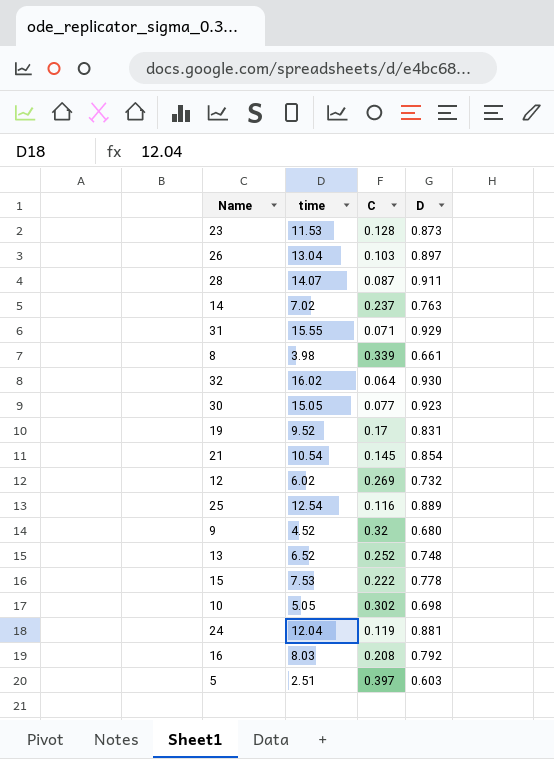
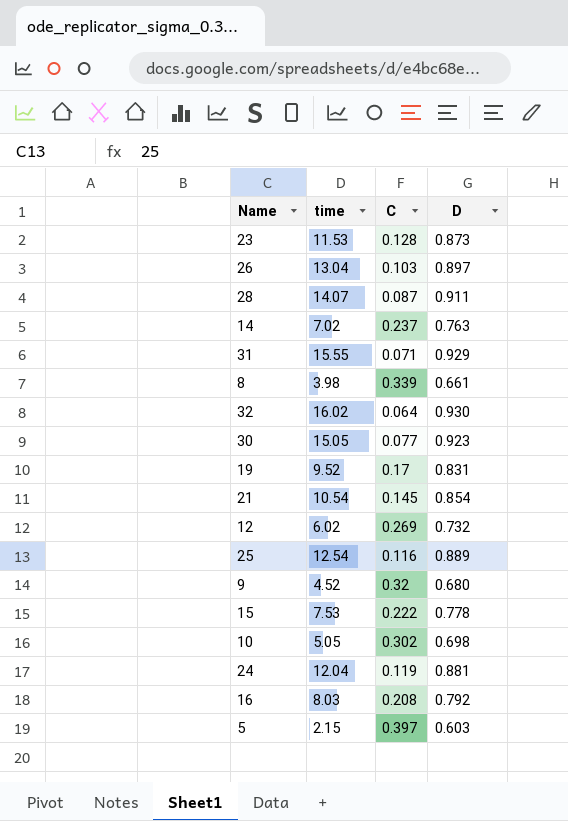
row 13: 6.52 | 0.252 | 0.748 -> none
5 | time: 2.51 -> 2.15

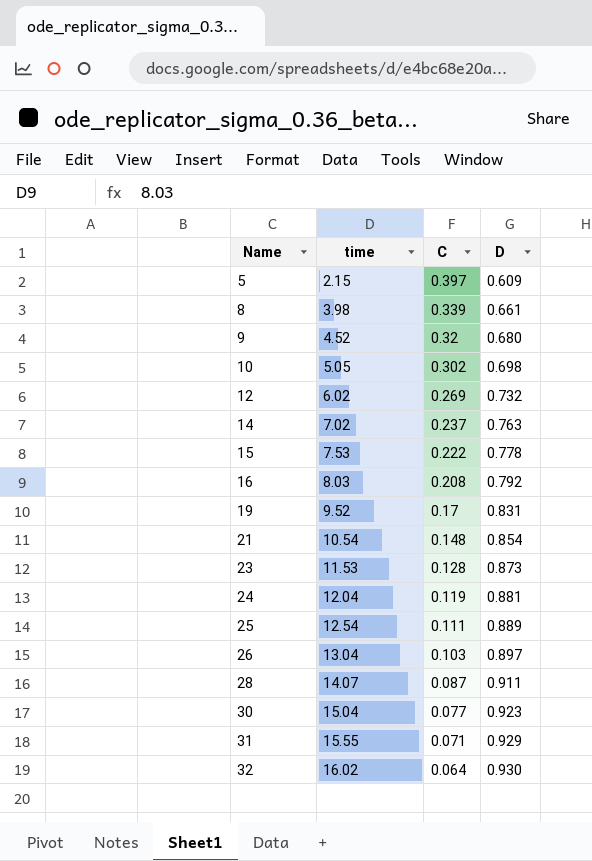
row order: none -> Name ascending
5 | D: 0.603 -> 0.609
21 | C: 0.145 -> 0.148
25 | C: 0.116 -> 0.111
30 | time: 15.05 -> 15.04

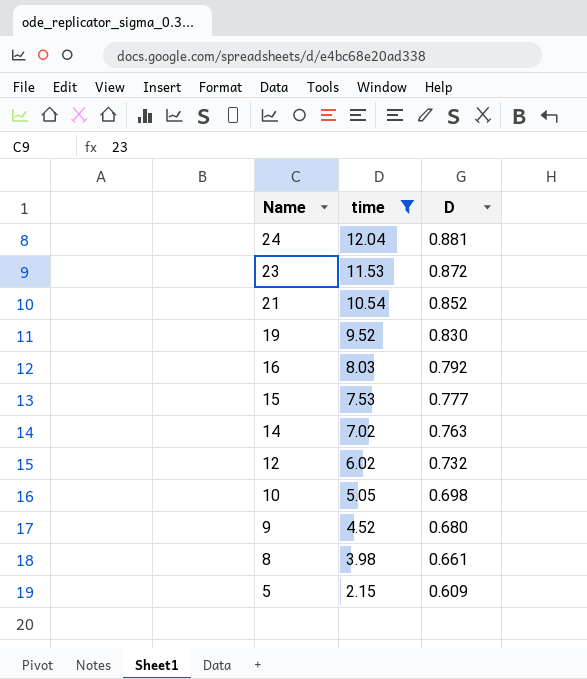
filter: none -> time <= 12.04
row order: Name ascending -> Name descending
column C | position: 3 -> none
23 | D: 0.873 -> 0.872
21 | D: 0.854 -> 0.852
19 | D: 0.831 -> 0.830
15 | D: 0.778 -> 0.777

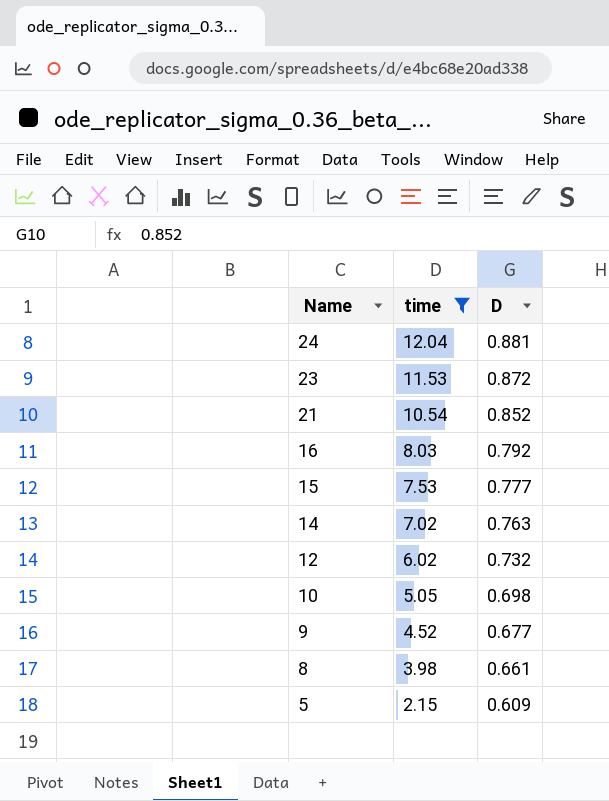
row 19: 9.52 | 0.830 -> none
9 | D: 0.680 -> 0.677

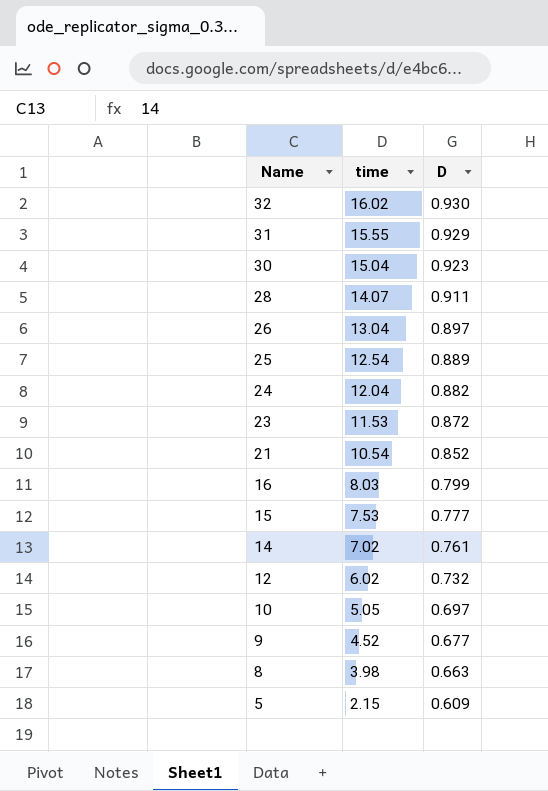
filter: time <= 12.04 -> none
24 | D: 0.881 -> 0.882
16 | D: 0.792 -> 0.799
14 | D: 0.763 -> 0.761
10 | D: 0.698 -> 0.697
8 | D: 0.661 -> 0.663

